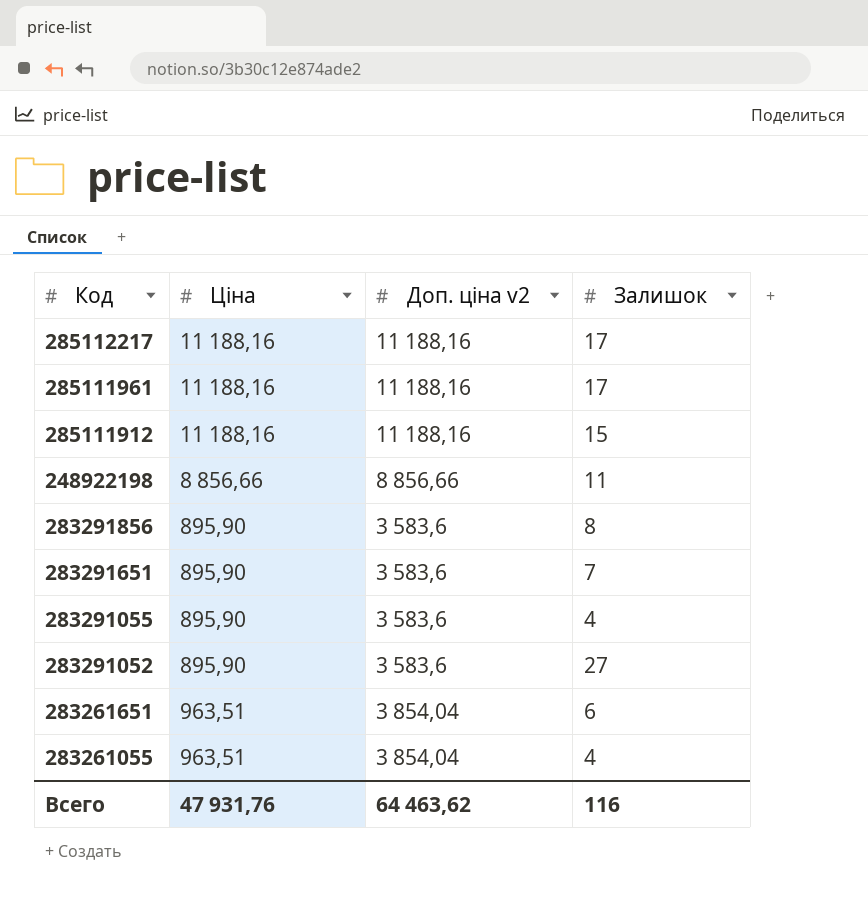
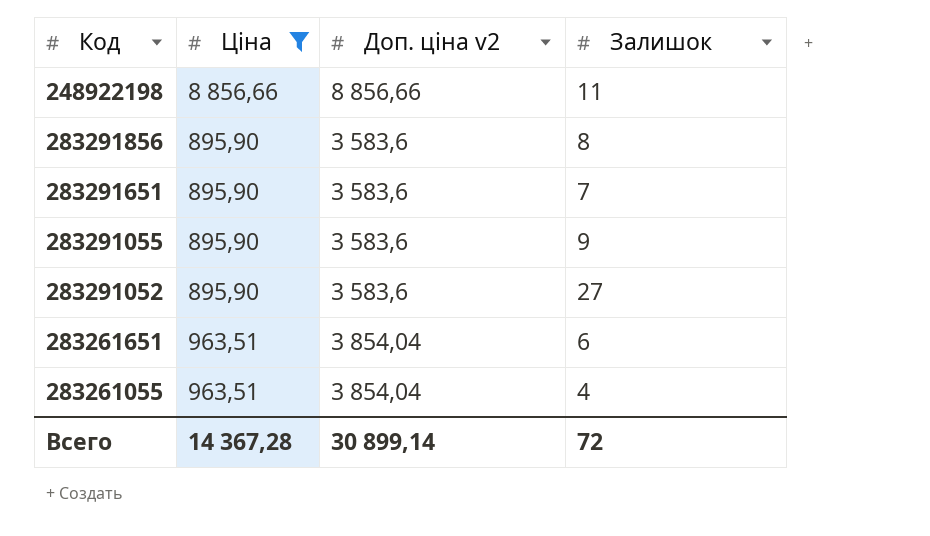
filter: none -> Ціна != 11 188,16
283291055 | Залишок: 4 -> 9
Всего | Ціна: 47 931,76 -> 14 367,28
Всего | Доп. ціна v2: 64 463,62 -> 30 899,14
Всего | Залишок: 116 -> 72

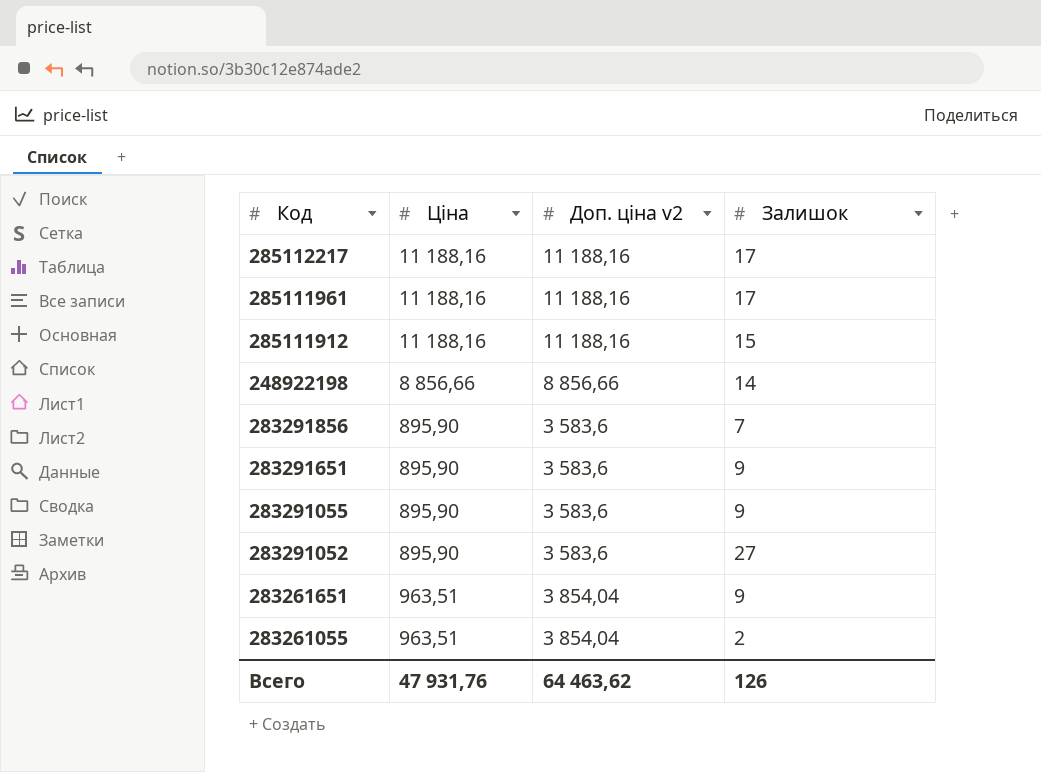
filter: Ціна != 11 188,16 -> none
248922198 | Залишок: 11 -> 14
283291856 | Залишок: 8 -> 7
283291651 | Залишок: 7 -> 9
283261651 | Залишок: 6 -> 9
283261055 | Залишок: 4 -> 2
Всего | Ціна: 14 367,28 -> 47 931,76
Всего | Доп. ціна v2: 30 899,14 -> 64 463,62
Всего | Залишок: 72 -> 126

